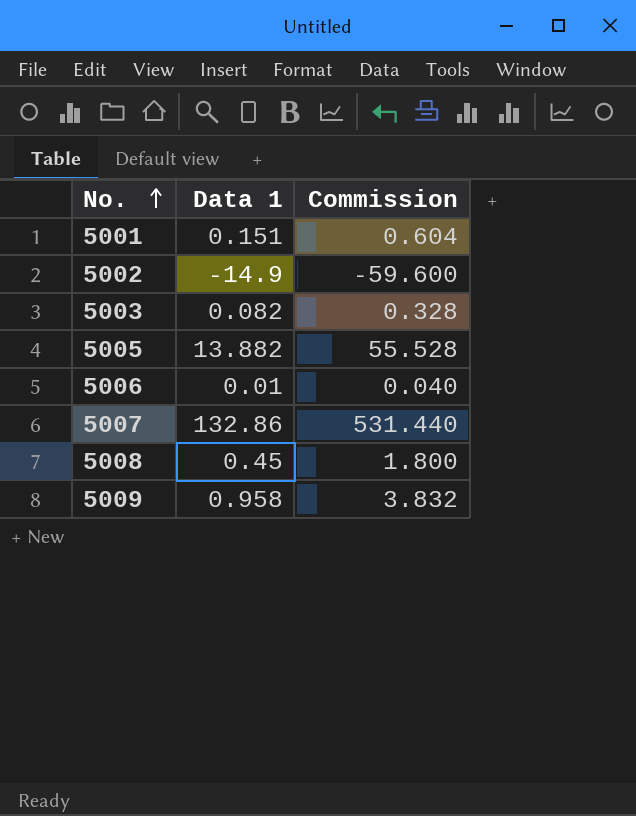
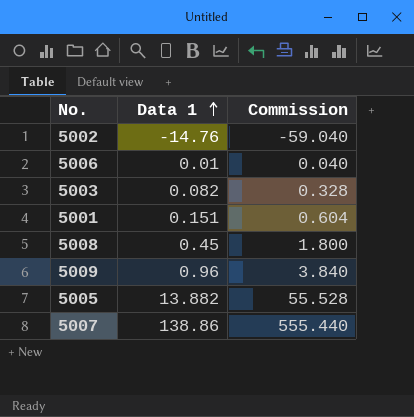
row order: No. ascending -> Data 1 ascending
5002 | Data 1: -14.9 -> -14.76
5002 | Commission: -59.600 -> -59.040
5009 | Data 1: 0.958 -> 0.96
5009 | Commission: 3.832 -> 3.840
5007 | Data 1: 132.86 -> 138.86
5007 | Commission: 531.440 -> 555.440

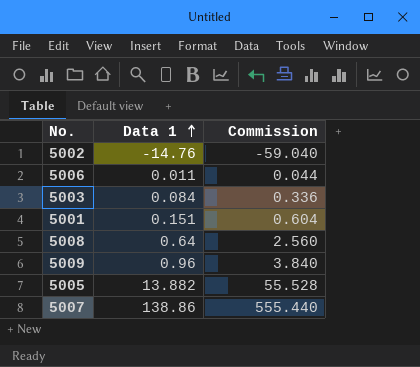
5006 | Data 1: 0.01 -> 0.011
5006 | Commission: 0.040 -> 0.044
5003 | Data 1: 0.082 -> 0.084
5003 | Commission: 0.328 -> 0.336
5008 | Data 1: 0.45 -> 0.64
5008 | Commission: 1.800 -> 2.560

